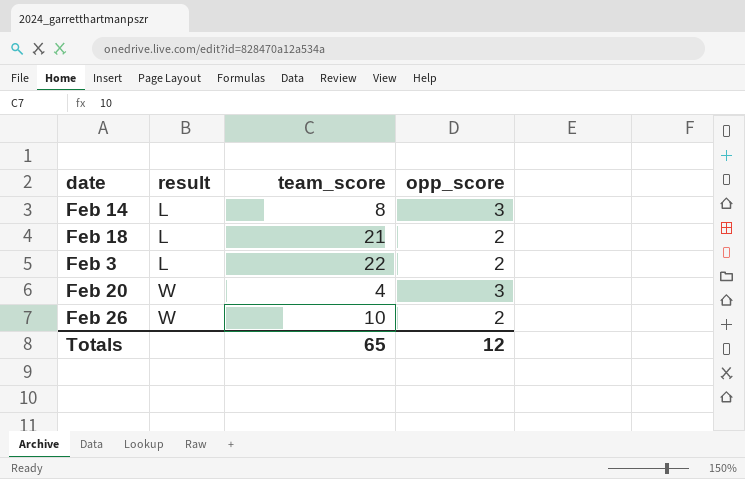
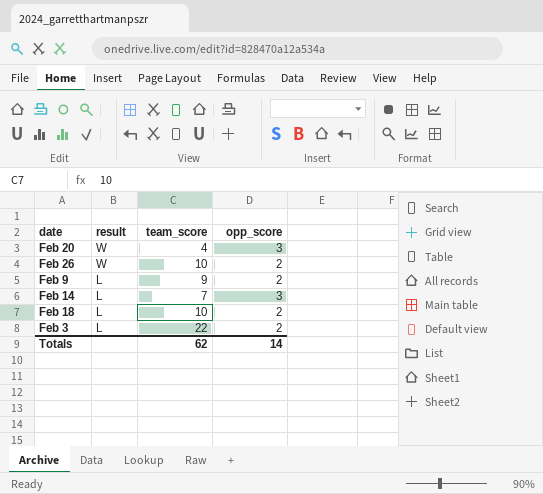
row order: result ascending -> result descending
row Feb 9: none -> L | 9 | 2
Feb 14 | team_score: 8 -> 7
Feb 18 | team_score: 21 -> 10
Totals | team_score: 65 -> 62
Totals | opp_score: 12 -> 14

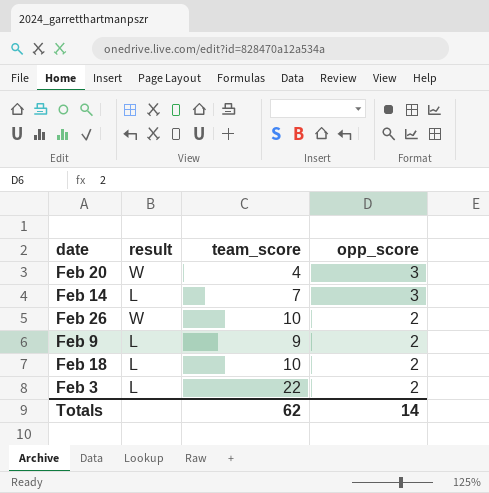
row order: result descending -> opp_score descending

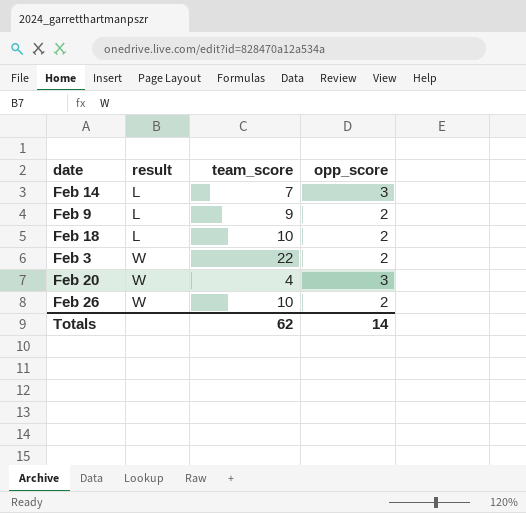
row order: opp_score descending -> result ascending
Feb 3 | result: L -> W

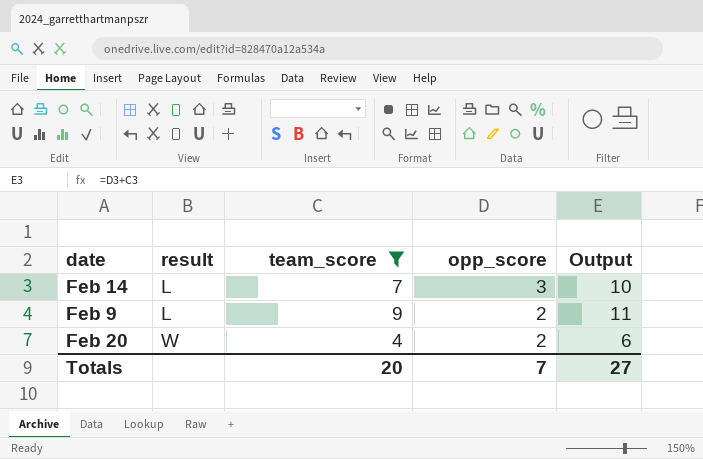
filter: none -> team_score <= 9
column Output | formula: none -> [team_score] + [opp_score]
Feb 20 | opp_score: 3 -> 2
Totals | team_score: 62 -> 20
Totals | opp_score: 14 -> 7

